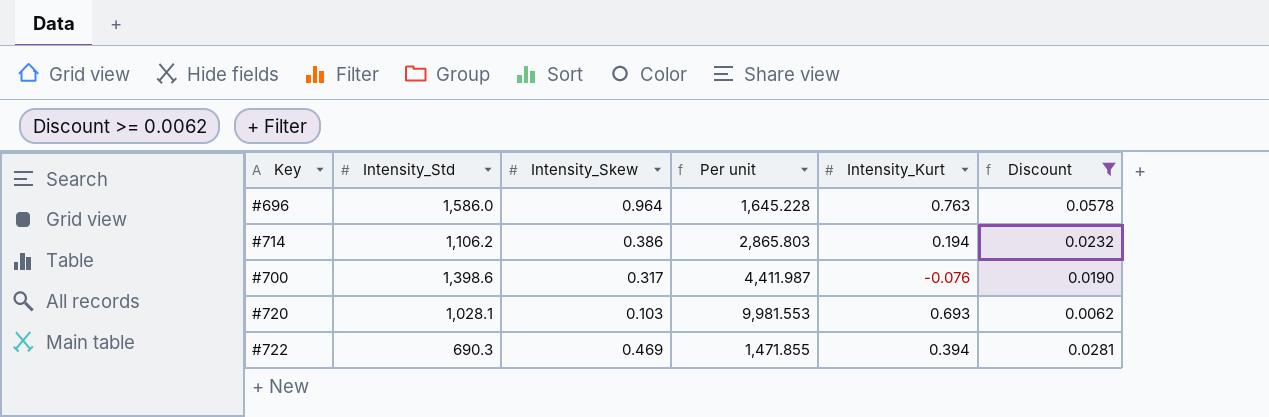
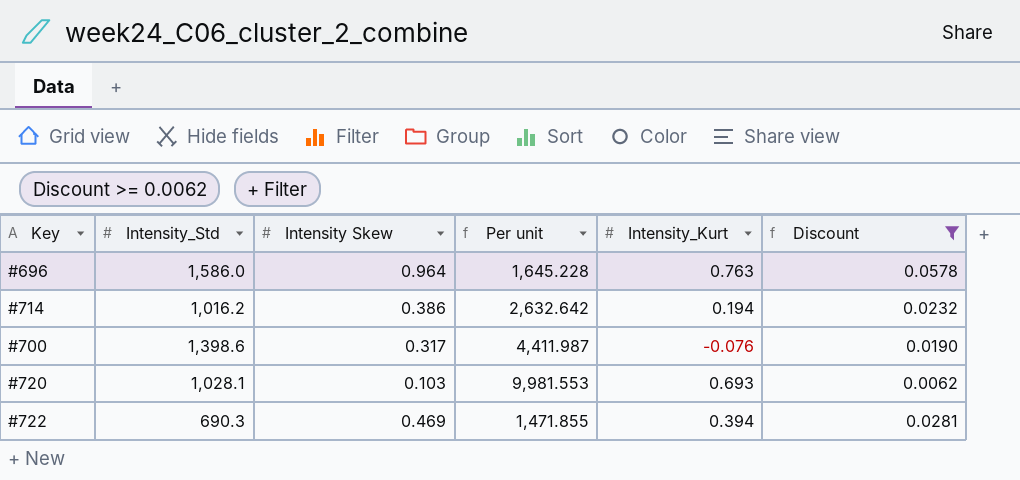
column name: Intensity_Skew -> Intensity Skew
#714 | Intensity_Std: 1,106.2 -> 1,016.2
#714 | Per unit: 2,865.803 -> 2,632.642

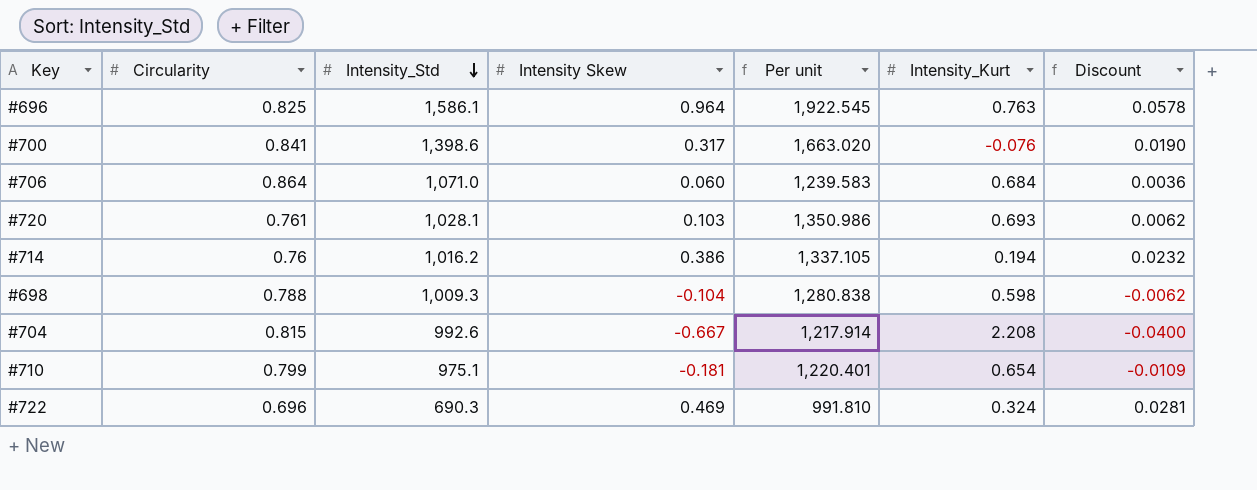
filter: Discount >= 0.0062 -> none
row order: none -> Intensity_Std descending
column Circularity | position: none -> 2
column Per unit | formula: [Intensity_Std] / [Intensity Skew] -> [Intensity_Std] / [Circularity]
#696 | Intensity_Std: 1,586.0 -> 1,586.1
#722 | Intensity_Kurt: 0.394 -> 0.324

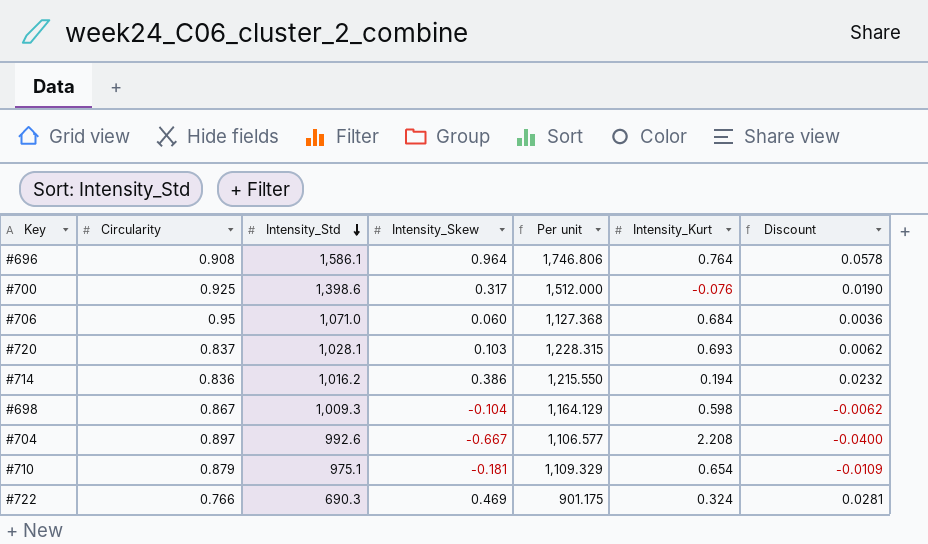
column name: Intensity Skew -> Intensity_Skew
#696 | Circularity: 0.825 -> 0.908
#696 | Per unit: 1,922.545 -> 1,746.806
#696 | Intensity_Kurt: 0.763 -> 0.764
#700 | Circularity: 0.841 -> 0.925
#700 | Per unit: 1,663.020 -> 1,512.000
#706 | Circularity: 0.864 -> 0.95
#706 | Per unit: 1,239.583 -> 1,127.368
#720 | Circularity: 0.761 -> 0.837
#720 | Per unit: 1,350.986 -> 1,228.315
#714 | Circularity: 0.76 -> 0.836
#714 | Per unit: 1,337.105 -> 1,215.550
#698 | Circularity: 0.788 -> 0.867
#698 | Per unit: 1,280.838 -> 1,164.129
#704 | Circularity: 0.815 -> 0.897
#704 | Per unit: 1,217.914 -> 1,106.577
#710 | Circularity: 0.799 -> 0.879
#710 | Per unit: 1,220.401 -> 1,109.329
#722 | Circularity: 0.696 -> 0.766
#722 | Per unit: 991.810 -> 901.175

